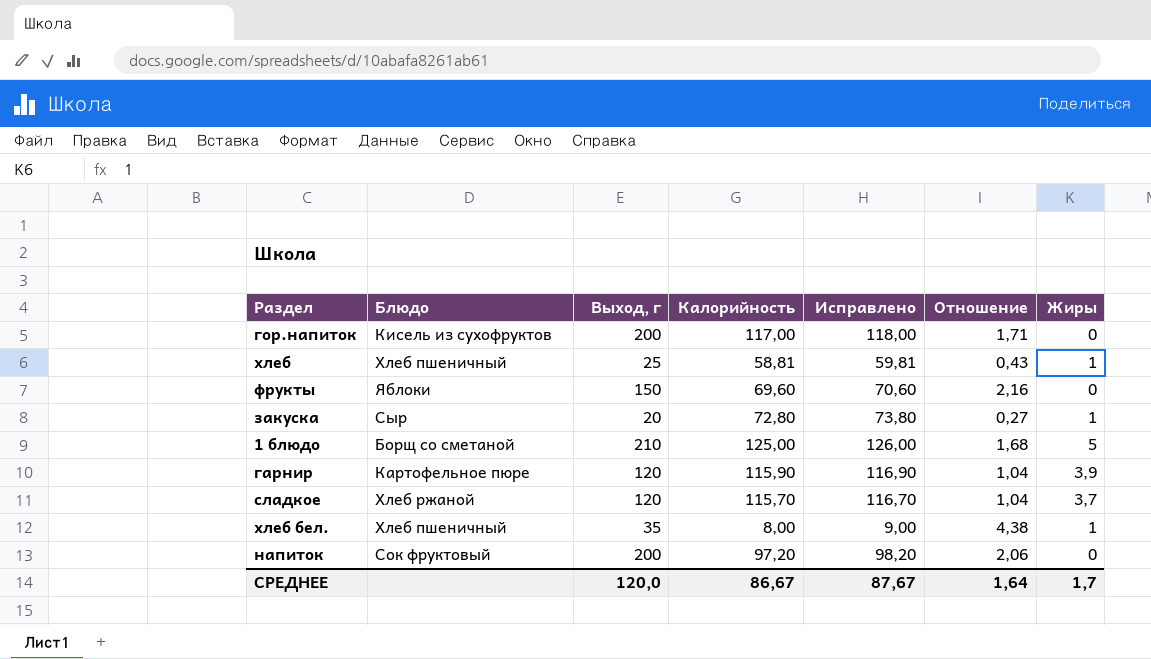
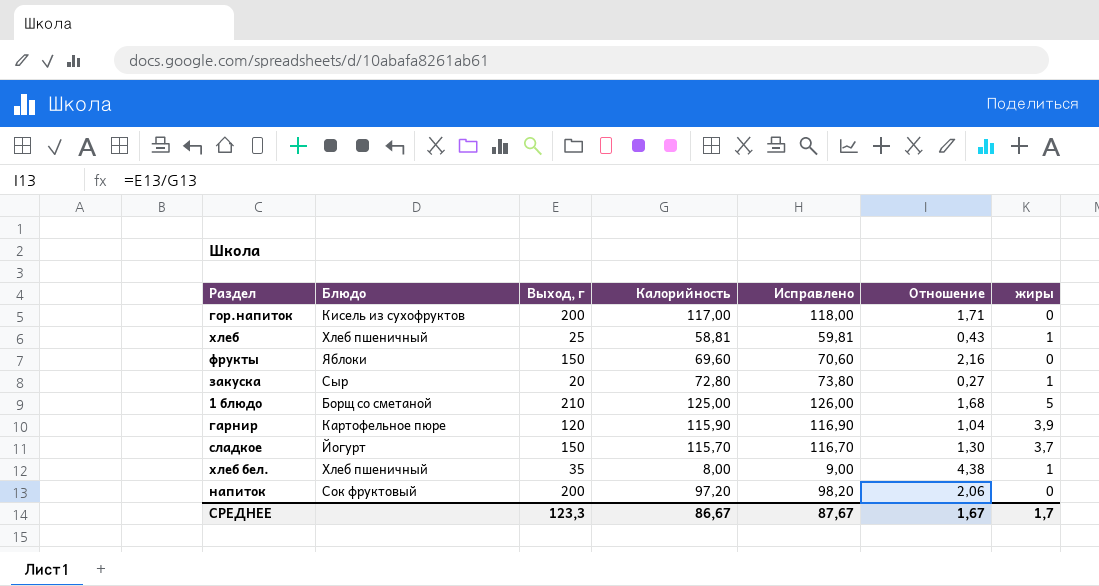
column name: Жиры -> жиры
сладкое | Блюдо: Хлеб ржаной -> Йогурт
сладкое | Выход, г: 120 -> 150
сладкое | Отношение: 1,04 -> 1,30
СРЕДНЕЕ | Выход, г: 120,0 -> 123,3
СРЕДНЕЕ | Отношение: 1,64 -> 1,67

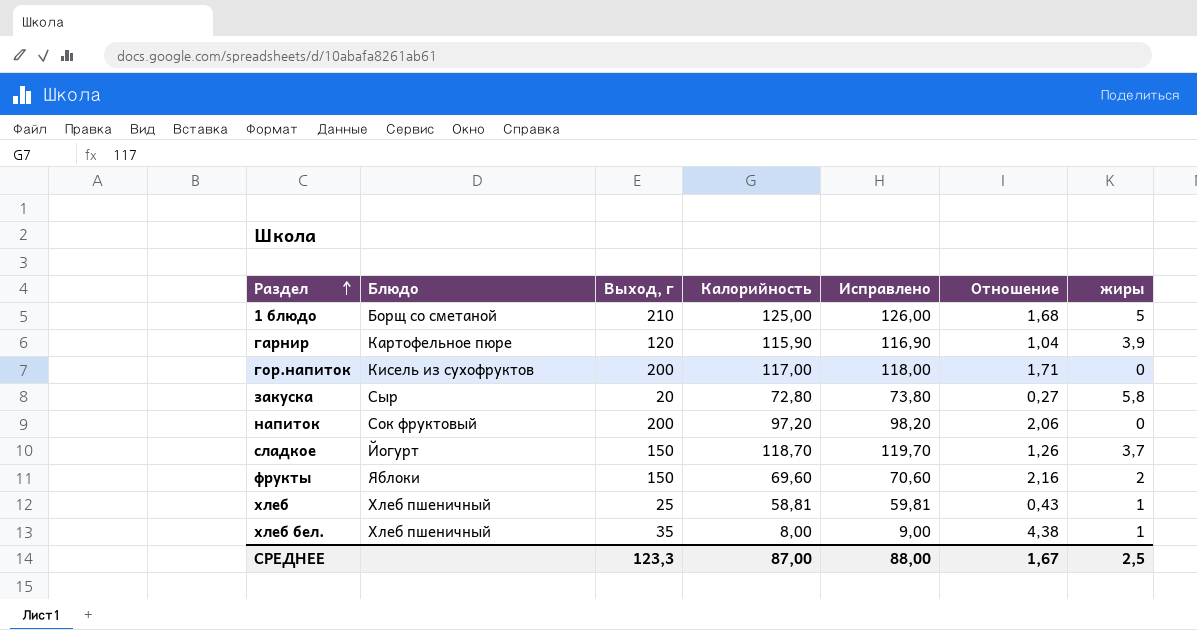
row order: none -> Раздел ascending
закуска | жиры: 1 -> 5,8
сладкое | Калорийность: 115,70 -> 118,70
сладкое | Исправлено: 116,70 -> 119,70
сладкое | Отношение: 1,30 -> 1,26
фрукты | жиры: 0 -> 2
СРЕДНЕЕ | Калорийность: 86,67 -> 87,00
СРЕДНЕЕ | Исправлено: 87,67 -> 88,00
СРЕДНЕЕ | жиры: 1,7 -> 2,5

